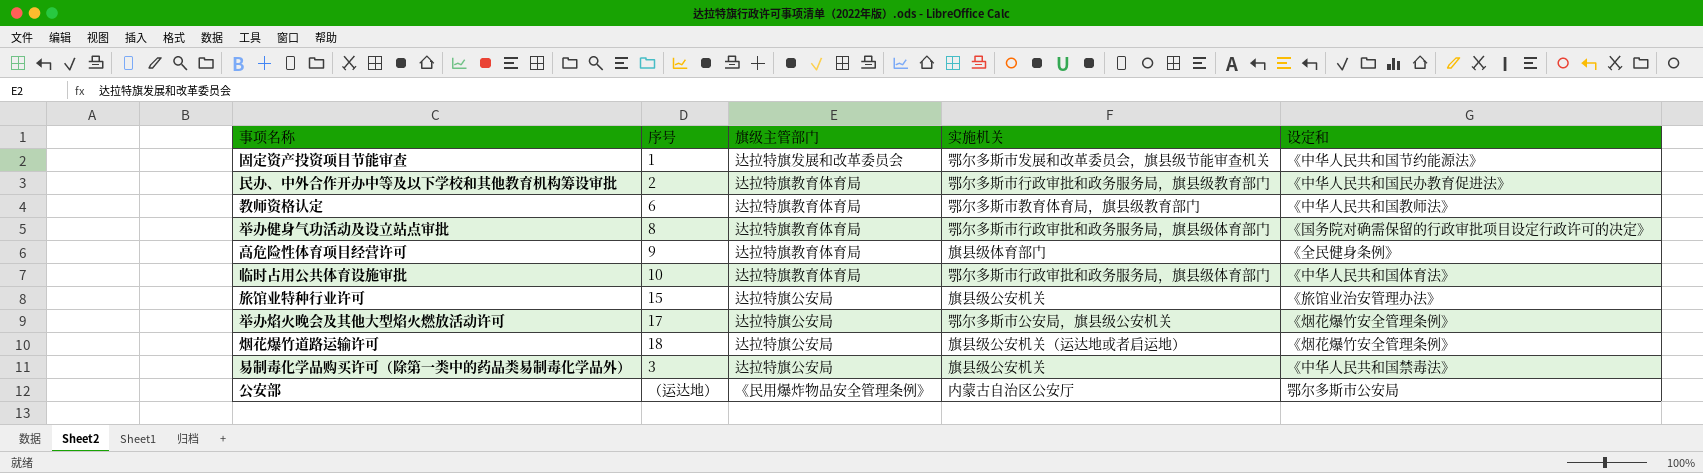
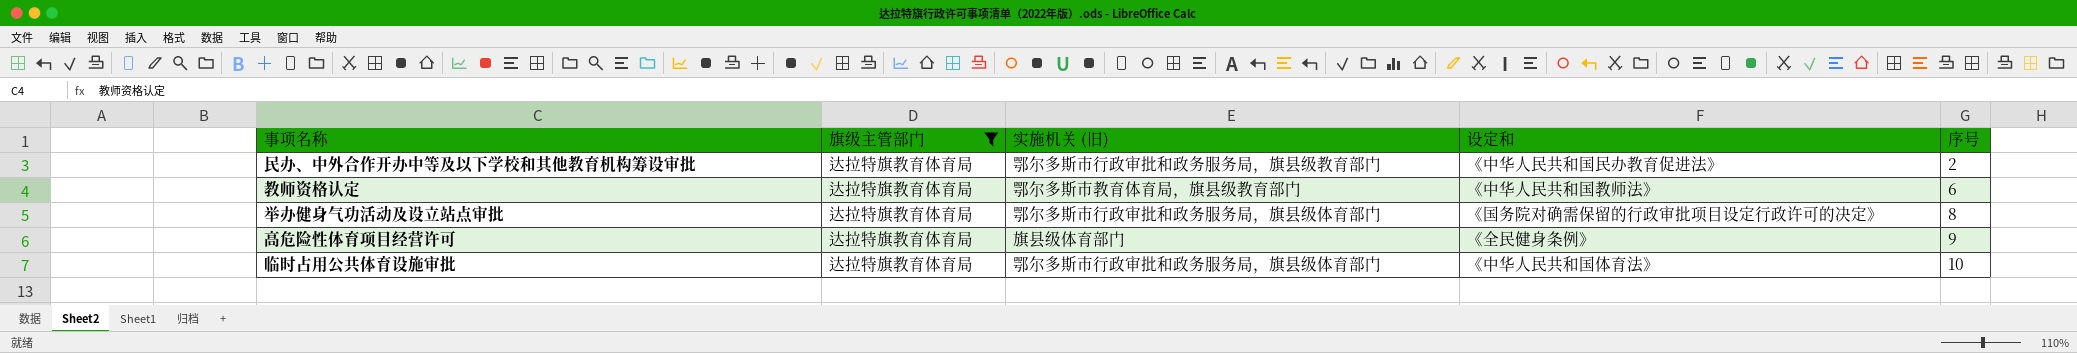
filter: none -> 旗级主管部门 = 达拉特旗教育体育局
column name: 实施机关 -> 实施机关 (旧)
column 序号 | position: 2 -> 5

